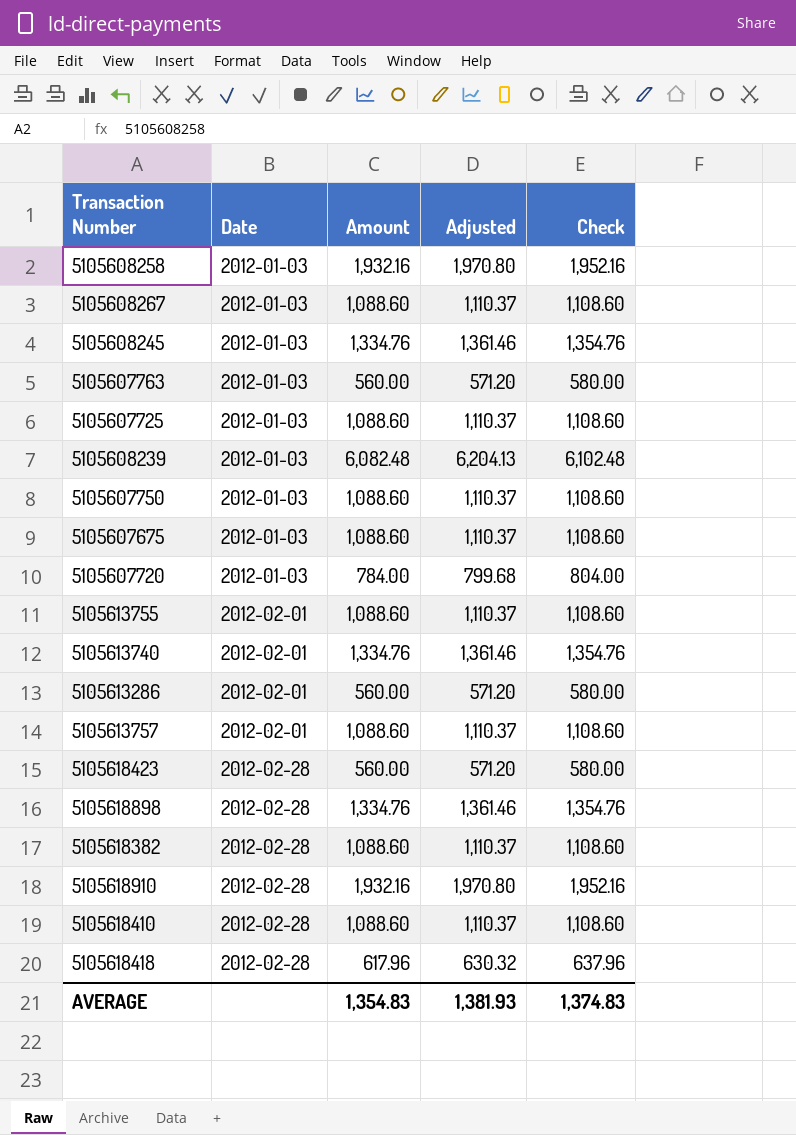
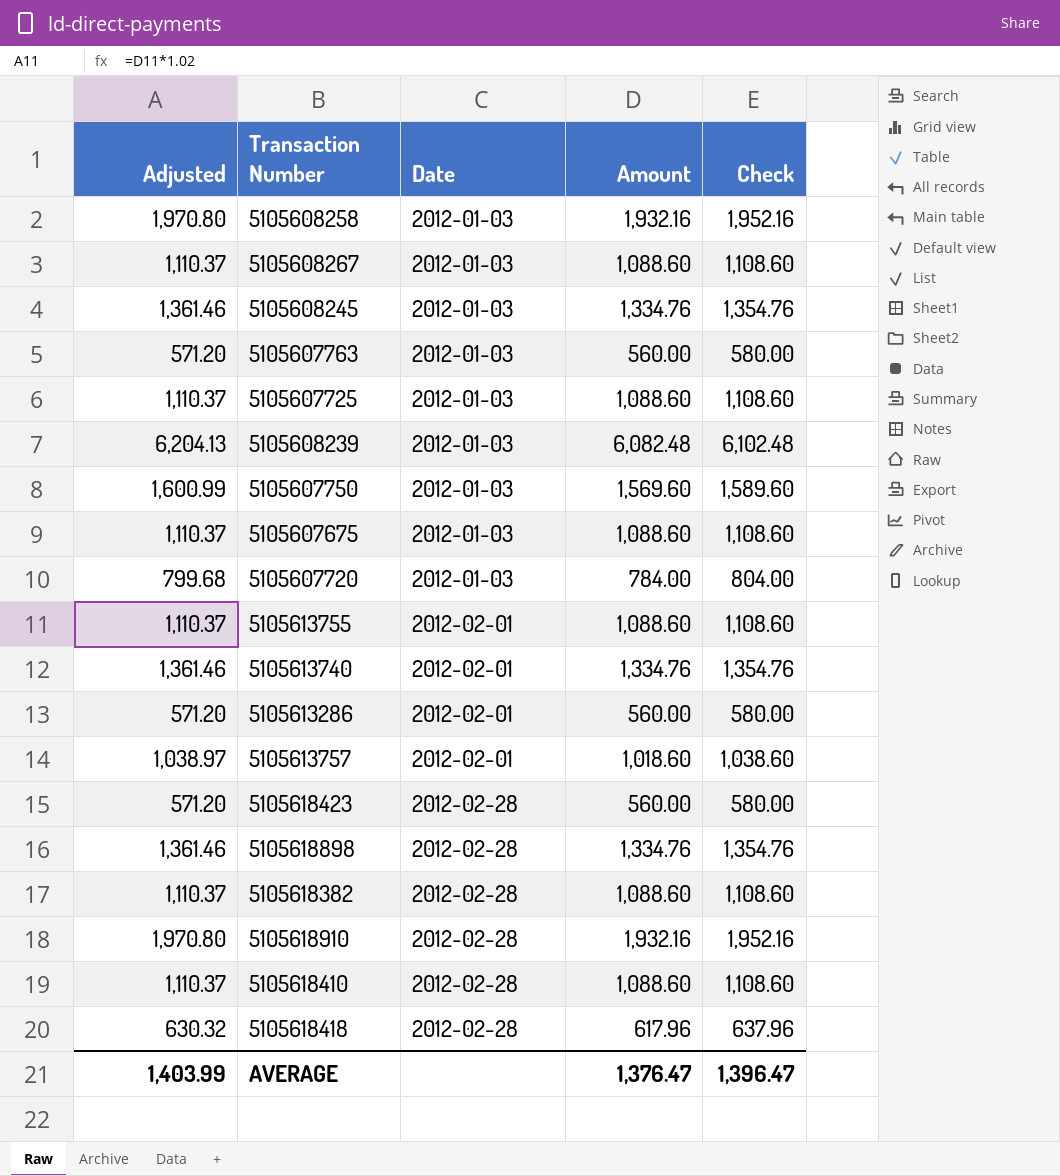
column Adjusted | position: 4 -> 1
5105607750 | Adjusted: 1,110.37 -> 1,600.99
5105607750 | Amount: 1,088.60 -> 1,569.60
5105607750 | Check: 1,108.60 -> 1,589.60
5105613757 | Adjusted: 1,110.37 -> 1,038.97
5105613757 | Amount: 1,088.60 -> 1,018.60
5105613757 | Check: 1,108.60 -> 1,038.60
AVERAGE | Adjusted: 1,381.93 -> 1,403.99
AVERAGE | Amount: 1,354.83 -> 1,376.47
AVERAGE | Check: 1,374.83 -> 1,396.47

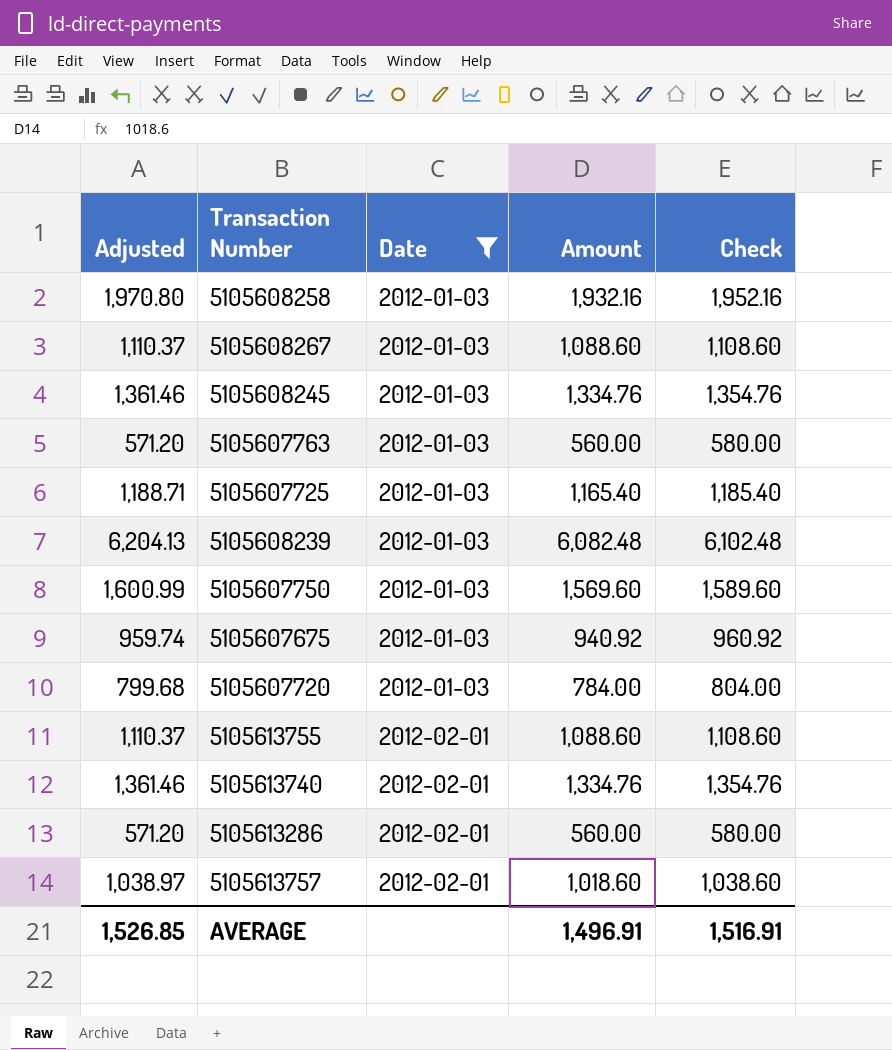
filter: none -> Date != 2012-02-28
5105607725 | Adjusted: 1,110.37 -> 1,188.71
5105607725 | Amount: 1,088.60 -> 1,165.40
5105607725 | Check: 1,108.60 -> 1,185.40
5105607675 | Adjusted: 1,110.37 -> 959.74
5105607675 | Amount: 1,088.60 -> 940.92
5105607675 | Check: 1,108.60 -> 960.92
AVERAGE | Adjusted: 1,403.99 -> 1,526.85
AVERAGE | Amount: 1,376.47 -> 1,496.91
AVERAGE | Check: 1,396.47 -> 1,516.91

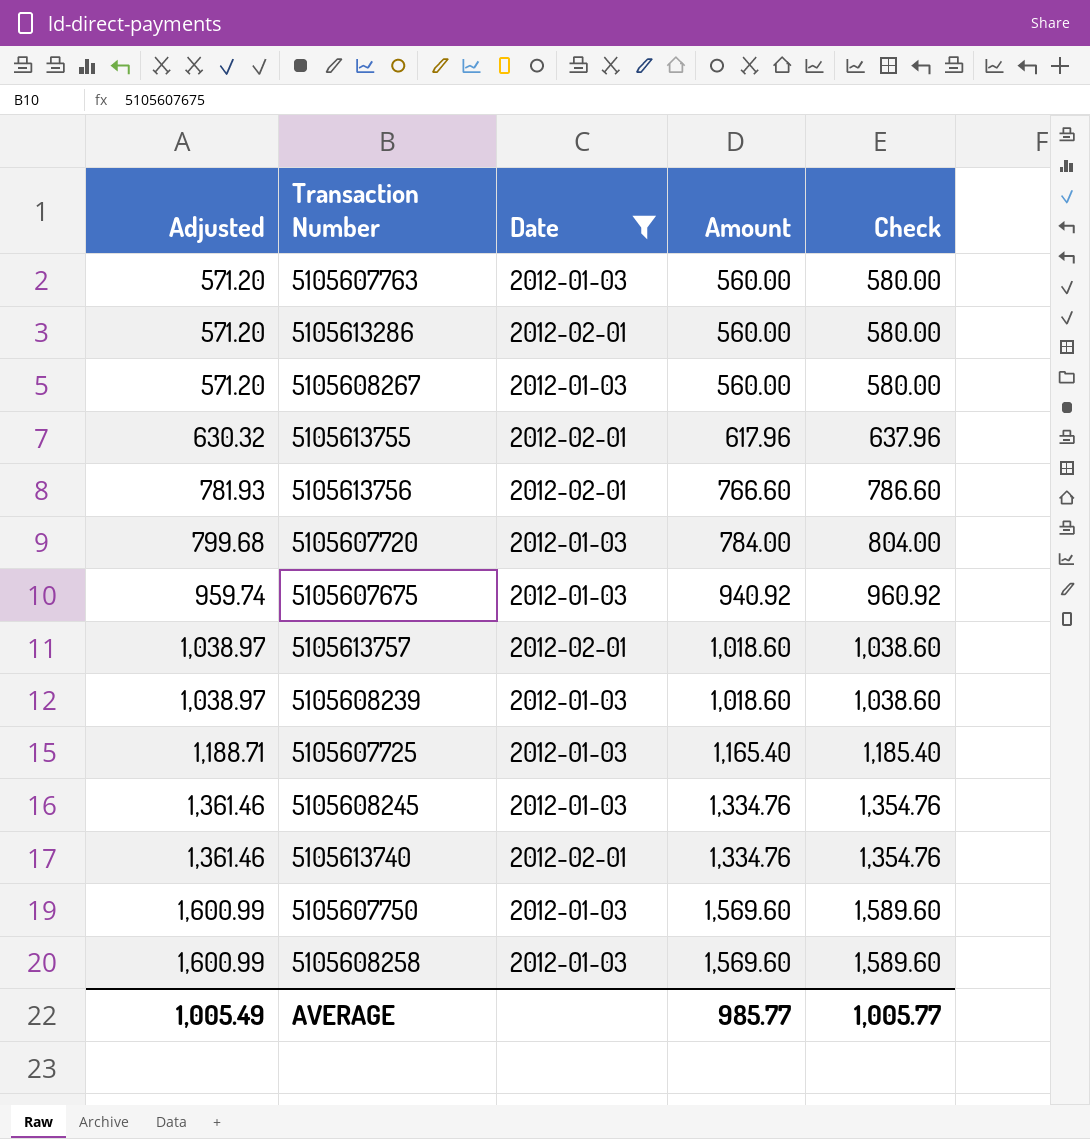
row order: Date ascending -> Adjusted ascending
5105608267 | Adjusted: 1,110.37 -> 571.20
5105608267 | Amount: 1,088.60 -> 560.00
5105608267 | Check: 1,108.60 -> 580.00
5105613755 | Adjusted: 1,110.37 -> 630.32
5105613755 | Amount: 1,088.60 -> 617.96
5105613755 | Check: 1,108.60 -> 637.96
row 5105613756: none -> 781.93 | 2012-02-01 | 766.60 | 786.60
5105608239 | Adjusted: 6,204.13 -> 1,038.97
5105608239 | Amount: 6,082.48 -> 1,018.60
5105608239 | Check: 6,102.48 -> 1,038.60
5105608258 | Adjusted: 1,970.80 -> 1,600.99
5105608258 | Amount: 1,932.16 -> 1,569.60
5105608258 | Check: 1,952.16 -> 1,589.60
AVERAGE | Adjusted: 1,526.85 -> 1,005.49
AVERAGE | Amount: 1,496.91 -> 985.77
AVERAGE | Check: 1,516.91 -> 1,005.77

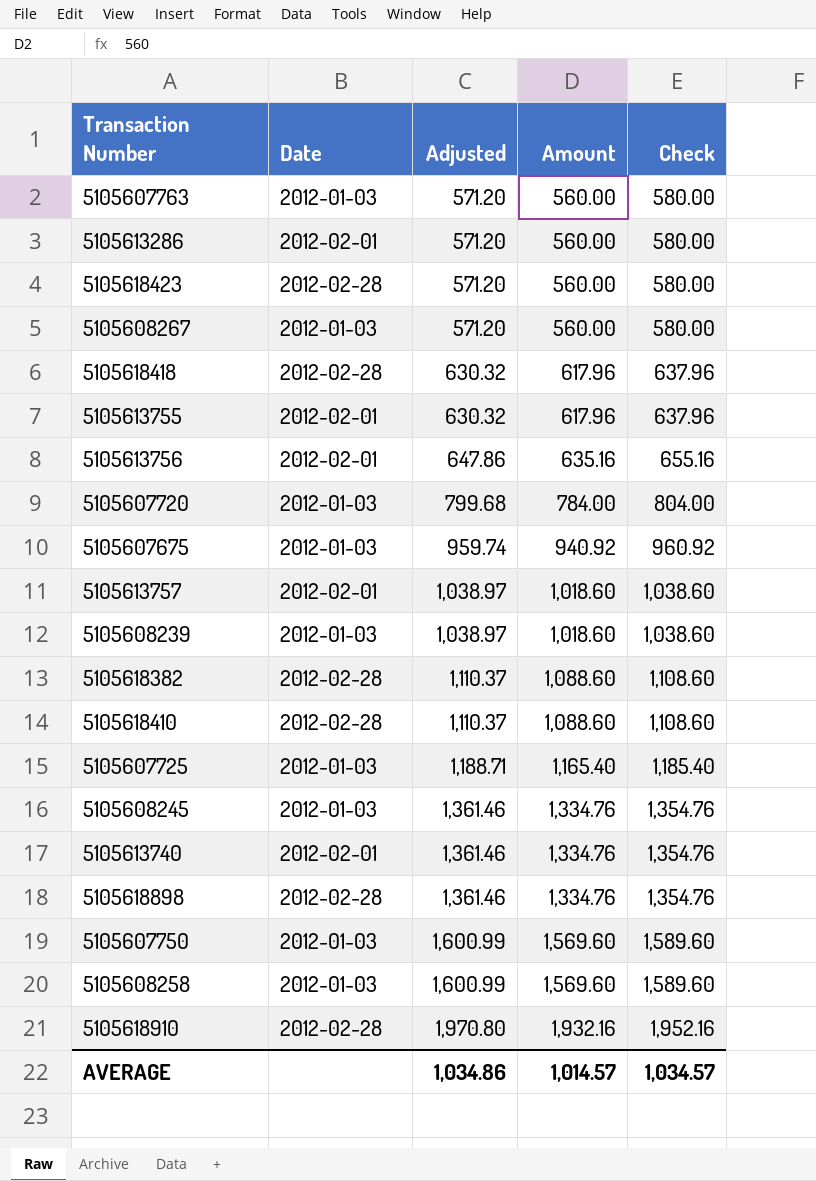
filter: Date != 2012-02-28 -> none
column Adjusted | position: 1 -> 3
5105613756 | Adjusted: 781.93 -> 647.86
5105613756 | Amount: 766.60 -> 635.16
5105613756 | Check: 786.60 -> 655.16
AVERAGE | Adjusted: 1,005.49 -> 1,034.86
AVERAGE | Amount: 985.77 -> 1,014.57
AVERAGE | Check: 1,005.77 -> 1,034.57

